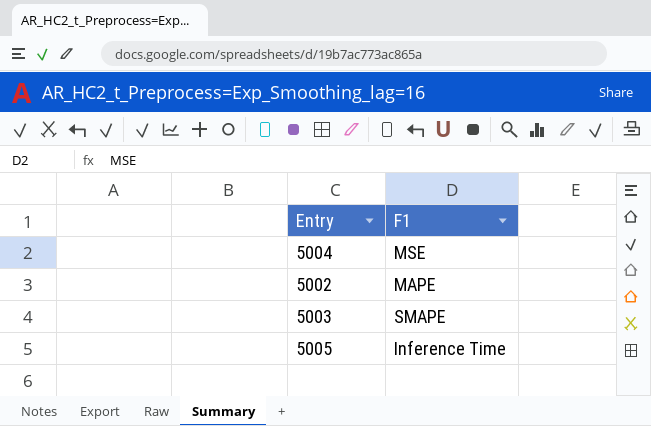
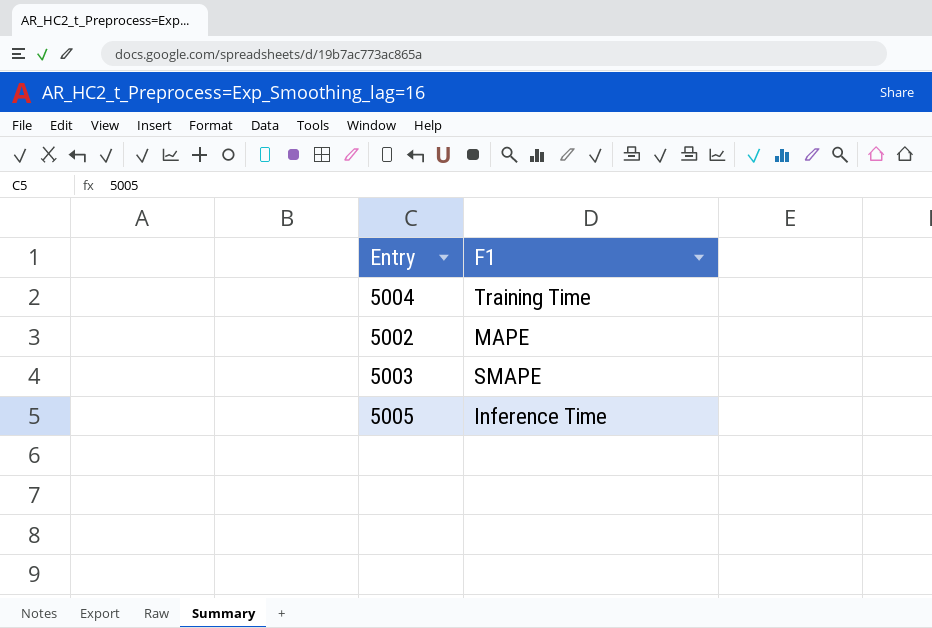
5004 | F1: MSE -> Training Time

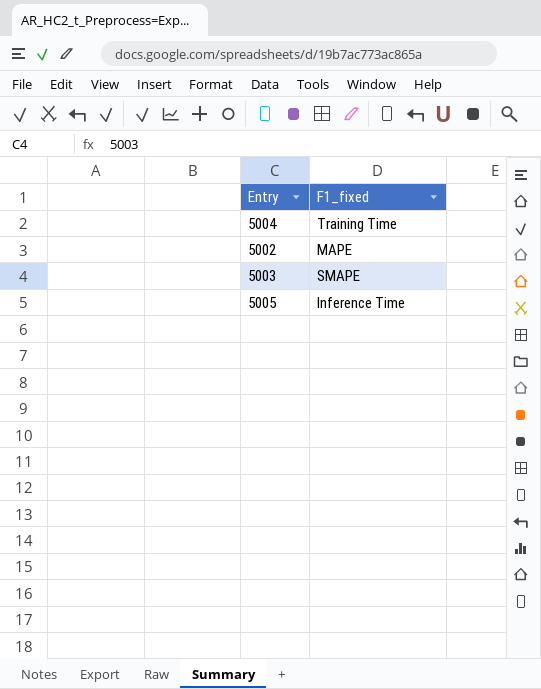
column name: F1 -> F1_fixed

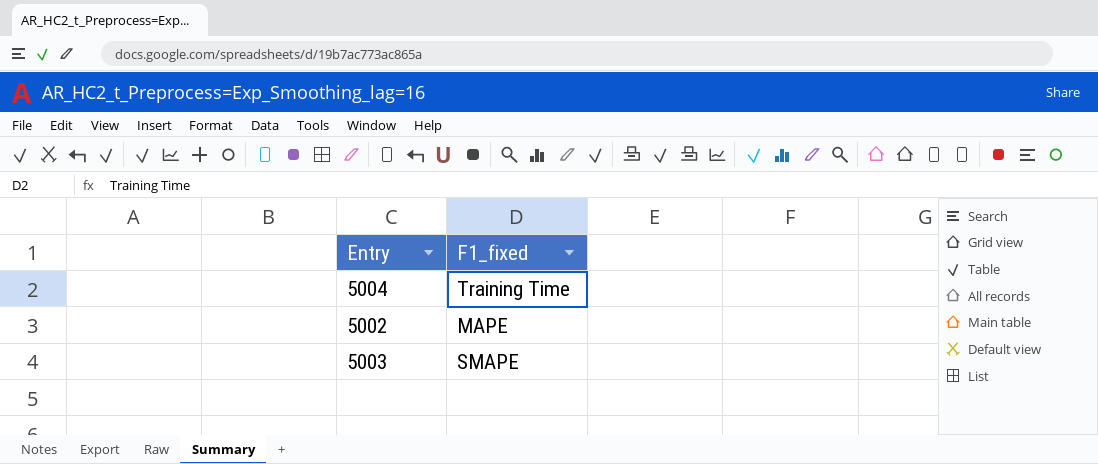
row 5005: Inference Time -> none

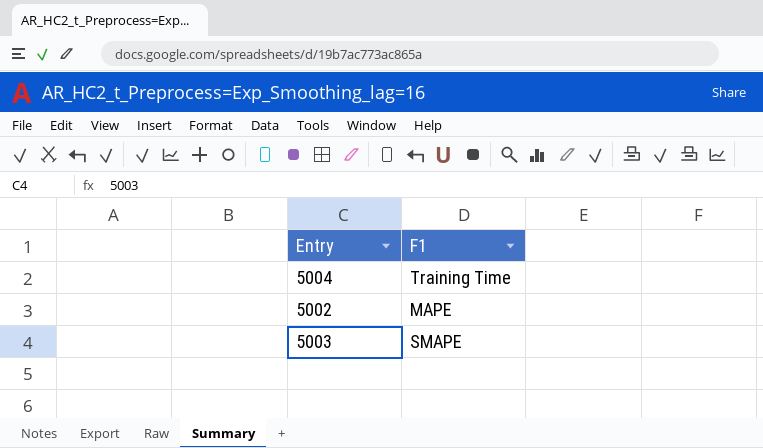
column name: F1_fixed -> F1

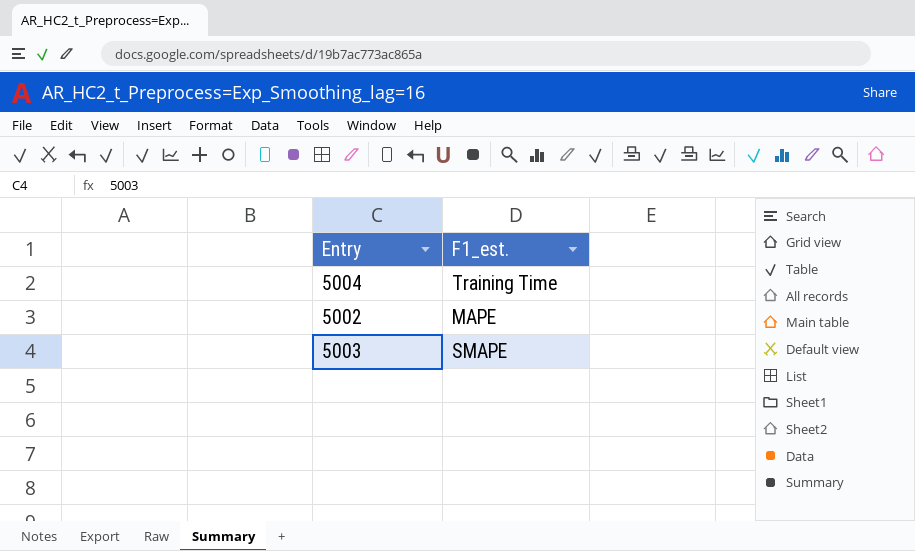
column name: F1 -> F1_est.

